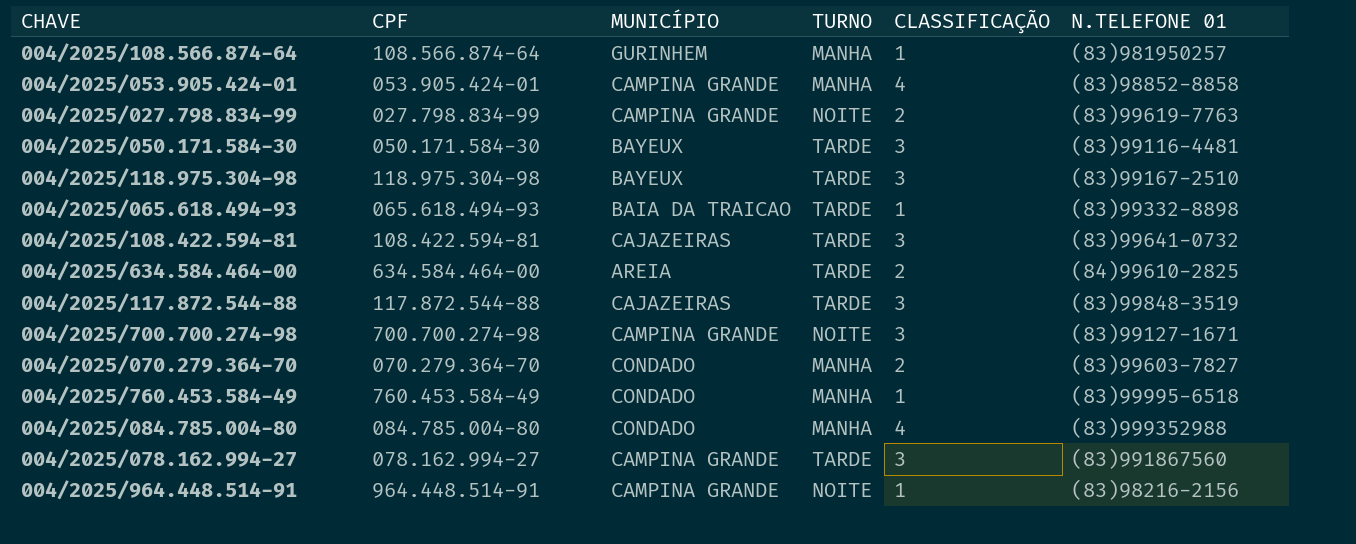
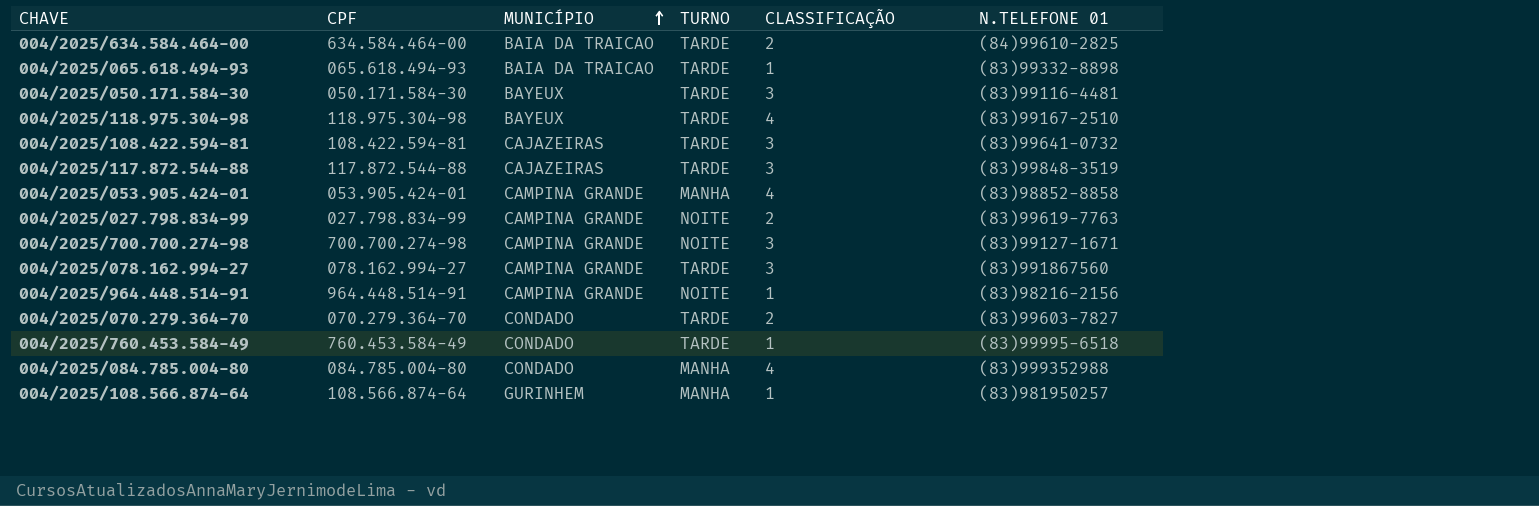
row order: none -> MUNICÍPIO ascending
004/2025/634.584.464-00 | MUNICÍPIO: AREIA -> BAIA DA TRAICAO
004/2025/118.975.304-98 | CLASSIFICAÇÃO: 3 -> 4
004/2025/070.279.364-70 | TURNO: MANHA -> TARDE
004/2025/760.453.584-49 | TURNO: MANHA -> TARDE

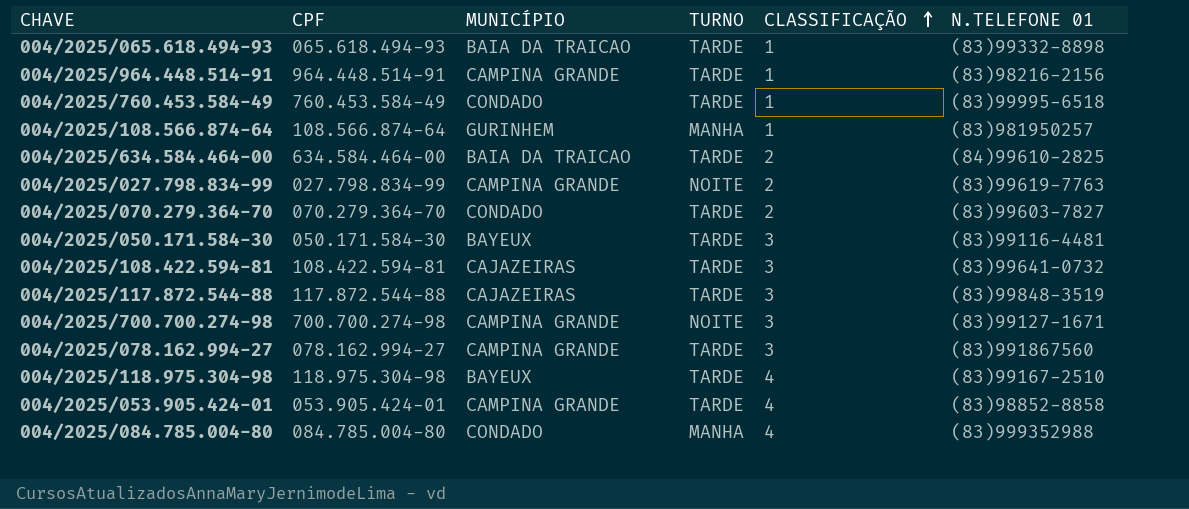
row order: MUNICÍPIO ascending -> CLASSIFICAÇÃO ascending
004/2025/964.448.514-91 | TURNO: NOITE -> TARDE
004/2025/053.905.424-01 | TURNO: MANHA -> TARDE

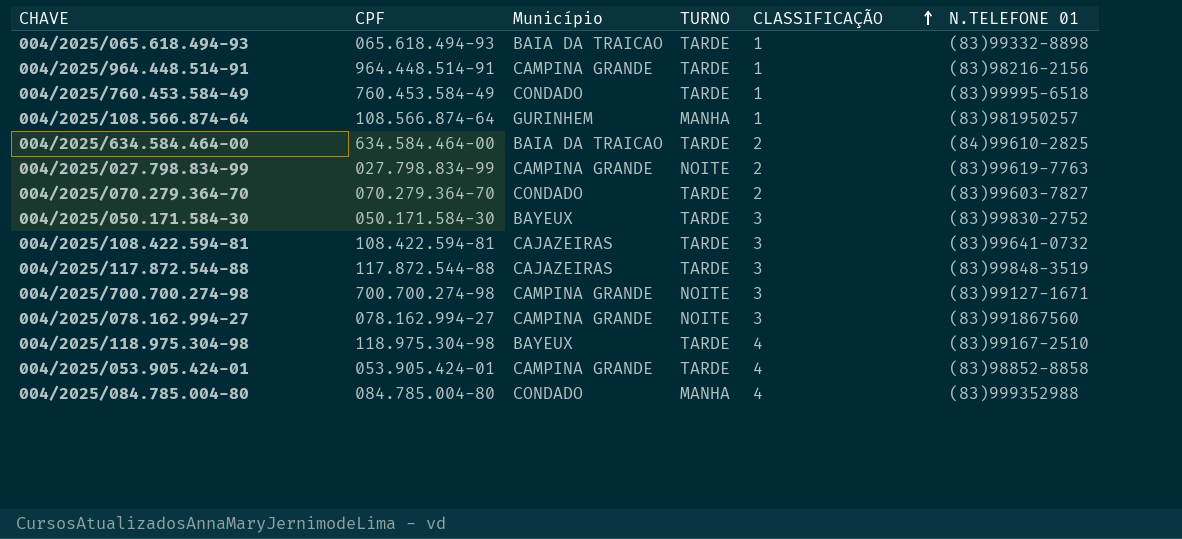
column name: MUNICÍPIO -> Município
004/2025/050.171.584-30 | N.TELEFONE 01: (83)99116-4481 -> (83)99830-2752
004/2025/078.162.994-27 | TURNO: TARDE -> NOITE

